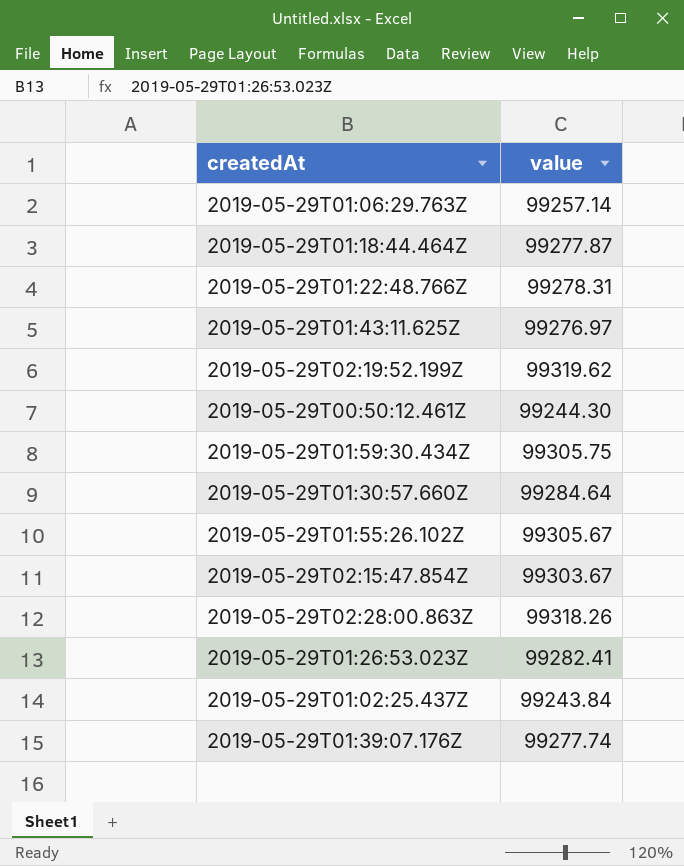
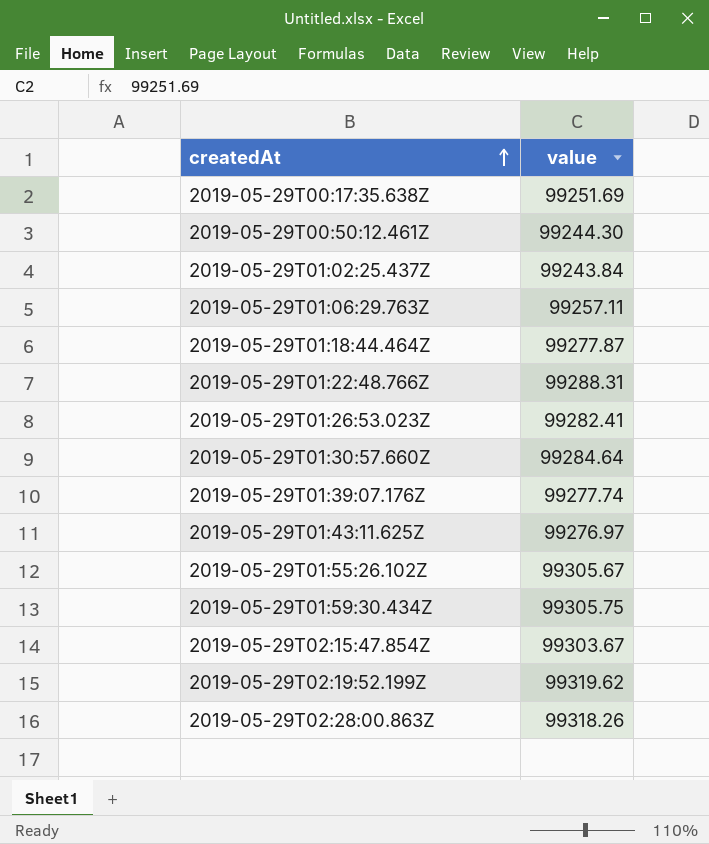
row order: none -> createdAt ascending
row 2019-05-29T00:17:35.638Z: none -> 99251.69
2019-05-29T01:06:29.763Z | value: 99257.14 -> 99257.11
2019-05-29T01:22:48.766Z | value: 99278.31 -> 99288.31

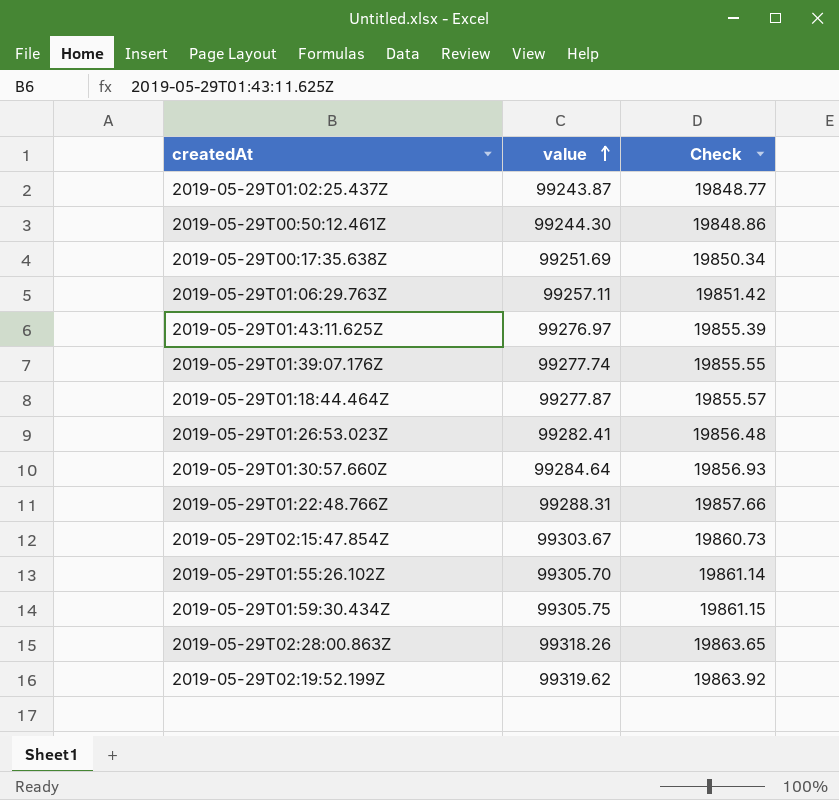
row order: createdAt ascending -> value ascending
column Check | formula: none -> [value] * 0.2
2019-05-29T01:02:25.437Z | value: 99243.84 -> 99243.87
2019-05-29T01:55:26.102Z | value: 99305.67 -> 99305.70

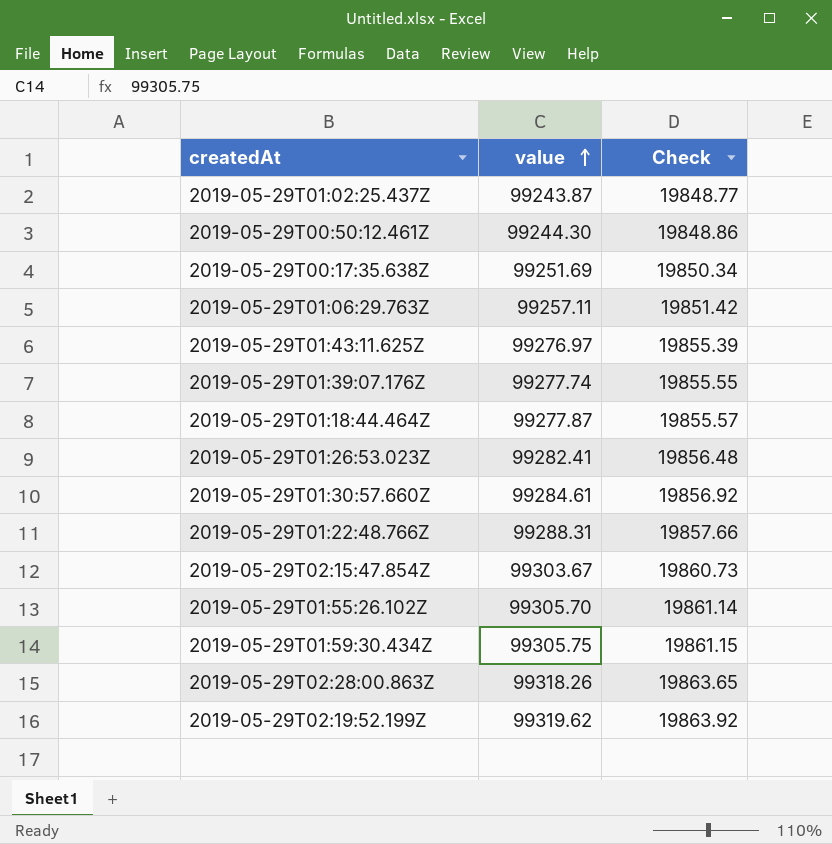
2019-05-29T01:30:57.660Z | value: 99284.64 -> 99284.61
2019-05-29T01:30:57.660Z | Check: 19856.93 -> 19856.92

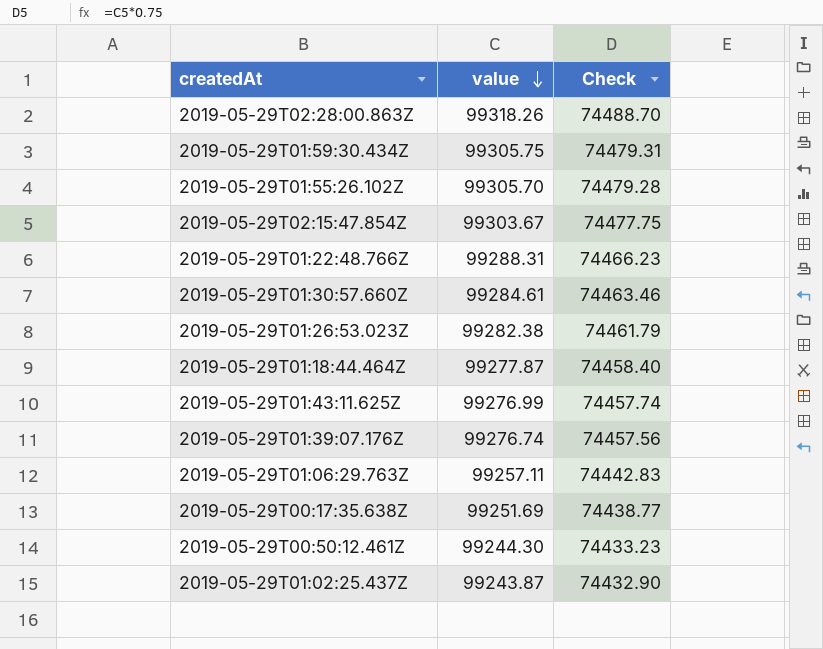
row order: value ascending -> value descending
column Check | formula: [value] * 0.2 -> [value] * 0.75
row 2019-05-29T02:19:52.199Z: 99319.62 | 19863.92 -> none
2019-05-29T01:26:53.023Z | value: 99282.41 -> 99282.38
2019-05-29T01:43:11.625Z | value: 99276.97 -> 99276.99
2019-05-29T01:39:07.176Z | value: 99277.74 -> 99276.74

